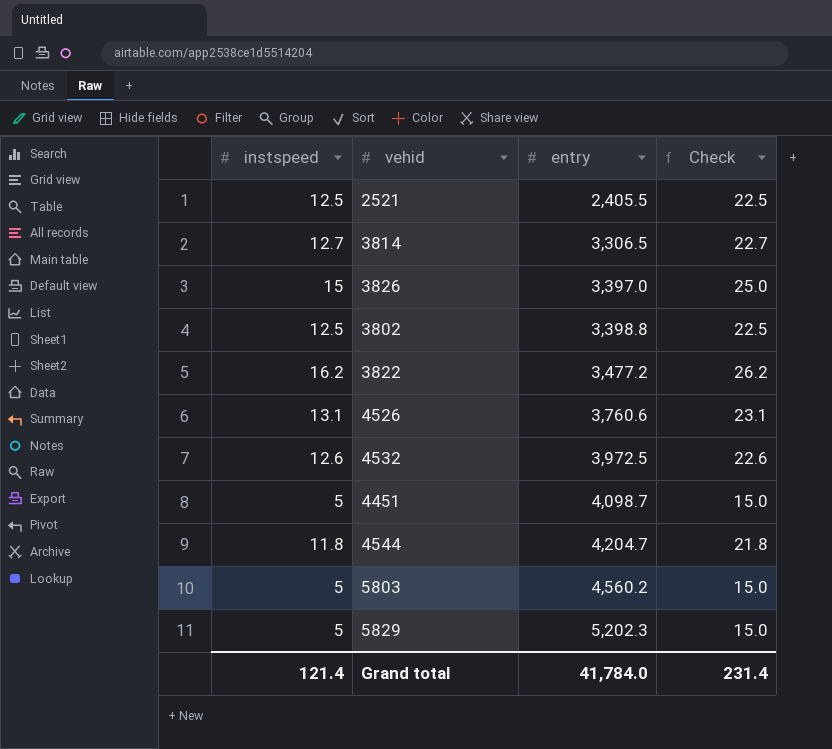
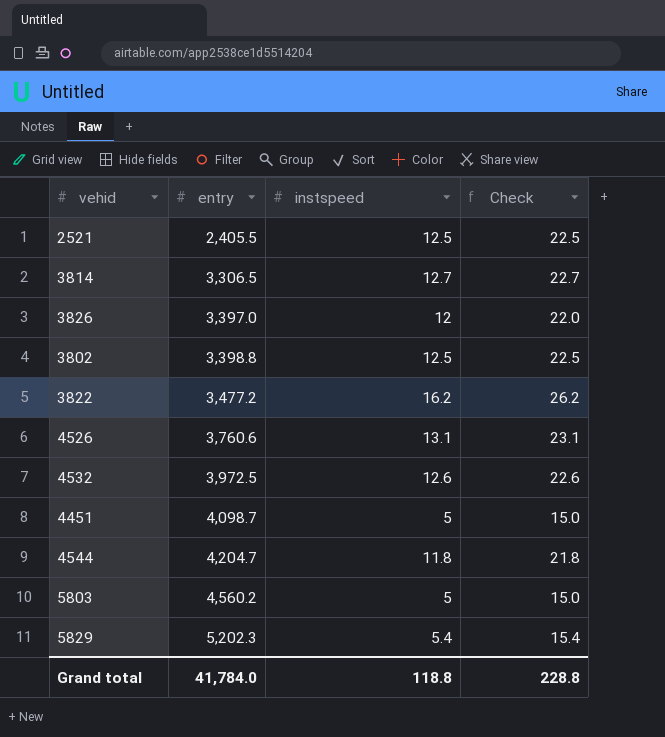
column instspeed | position: 1 -> 3
3826 | instspeed: 15 -> 12
3826 | Check: 25.0 -> 22.0
5829 | instspeed: 5 -> 5.4
5829 | Check: 15.0 -> 15.4
Grand total | instspeed: 121.4 -> 118.8
Grand total | Check: 231.4 -> 228.8

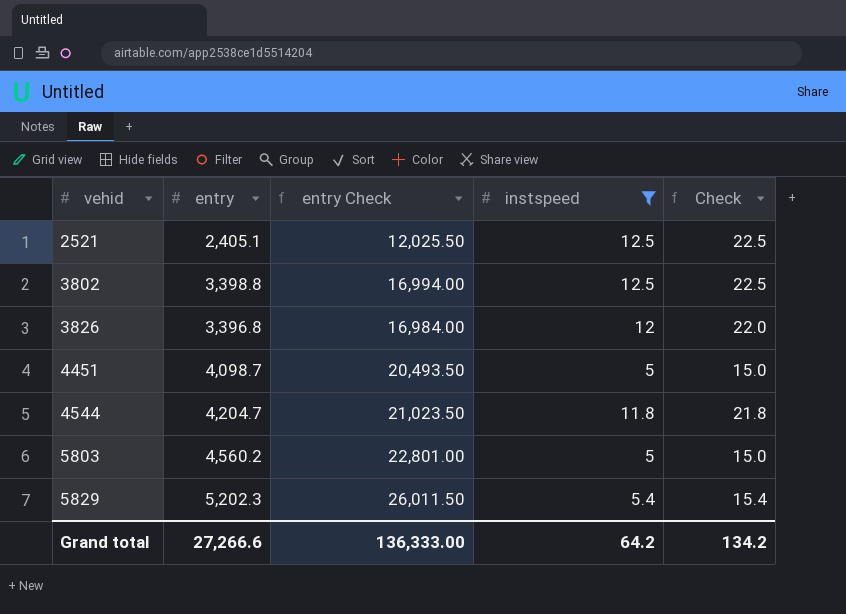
filter: none -> instspeed <= 12.5
row order: entry ascending -> vehid ascending
column entry Check | formula: none -> [entry] * 5
2521 | entry: 2,405.5 -> 2,405.1
3826 | entry: 3,397.0 -> 3,396.8
Grand total | entry: 41,784.0 -> 27,266.6
Grand total | instspeed: 118.8 -> 64.2
Grand total | Check: 228.8 -> 134.2

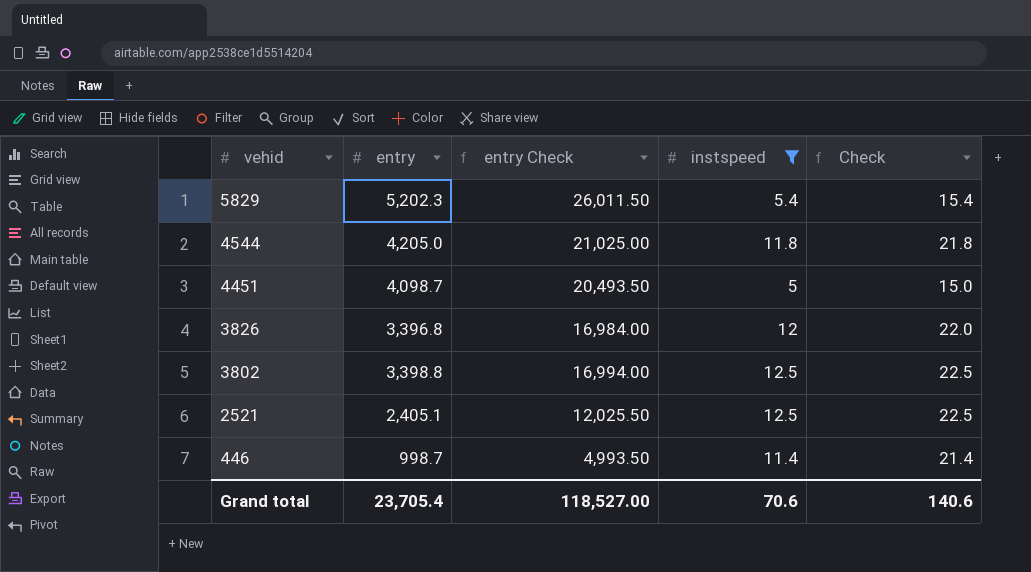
row order: vehid ascending -> vehid descending
row 5803: 4,560.2 | 22,801.00 | 5 | 15.0 -> none
4544 | entry: 4,204.7 -> 4,205.0
4544 | entry Check: 21,023.50 -> 21,025.00
row 446: none -> 998.7 | 4,993.50 | 11.4 | 21.4
Grand total | entry: 27,266.6 -> 23,705.4
Grand total | entry Check: 136,333.00 -> 118,527.00
Grand total | instspeed: 64.2 -> 70.6
Grand total | Check: 134.2 -> 140.6

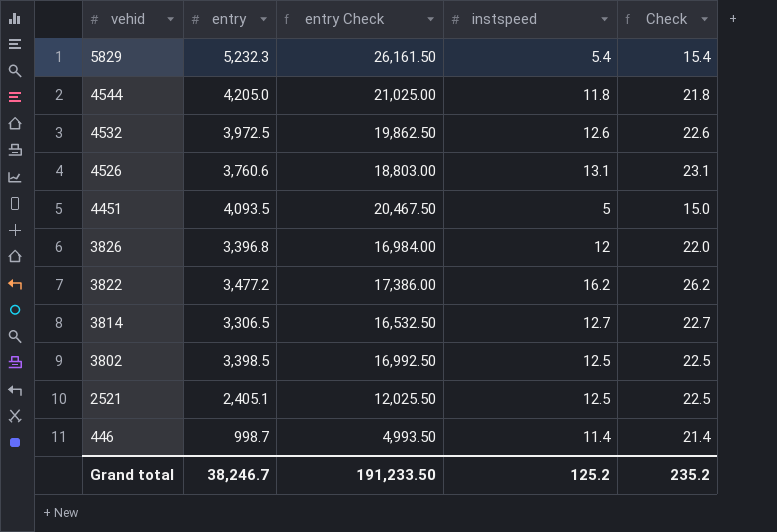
filter: instspeed <= 12.5 -> none
5829 | entry: 5,202.3 -> 5,232.3
5829 | entry Check: 26,011.50 -> 26,161.50
4451 | entry: 4,098.7 -> 4,093.5
4451 | entry Check: 20,493.50 -> 20,467.50
3802 | entry: 3,398.8 -> 3,398.5
3802 | entry Check: 16,994.00 -> 16,992.50
Grand total | entry: 23,705.4 -> 38,246.7
Grand total | entry Check: 118,527.00 -> 191,233.50
Grand total | instspeed: 70.6 -> 125.2
Grand total | Check: 140.6 -> 235.2

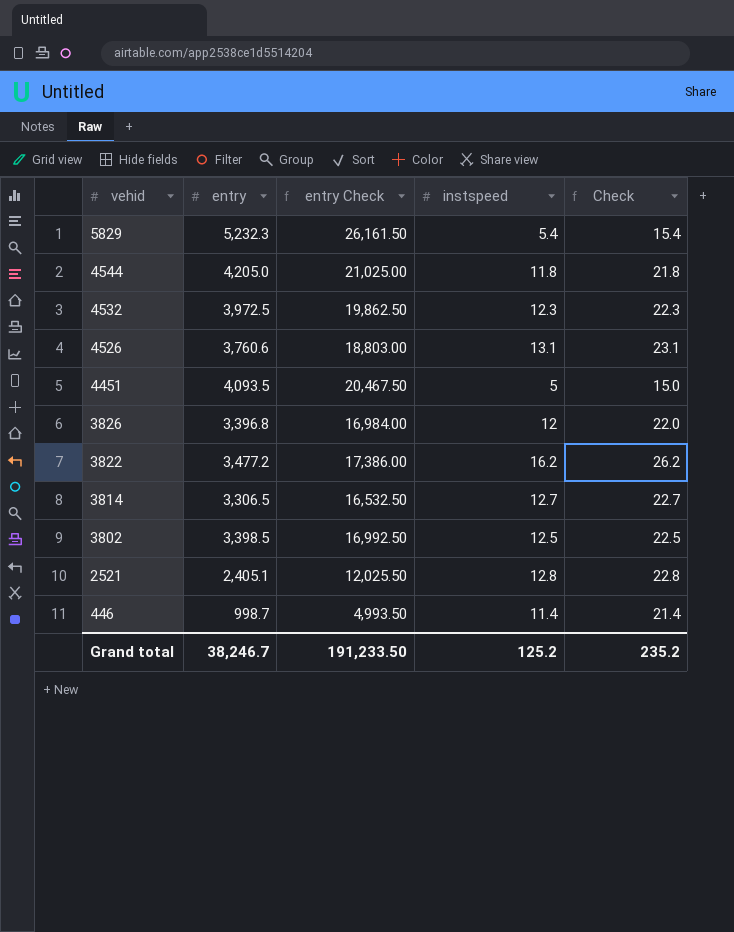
4532 | instspeed: 12.6 -> 12.3
4532 | Check: 22.6 -> 22.3
2521 | instspeed: 12.5 -> 12.8
2521 | Check: 22.5 -> 22.8

